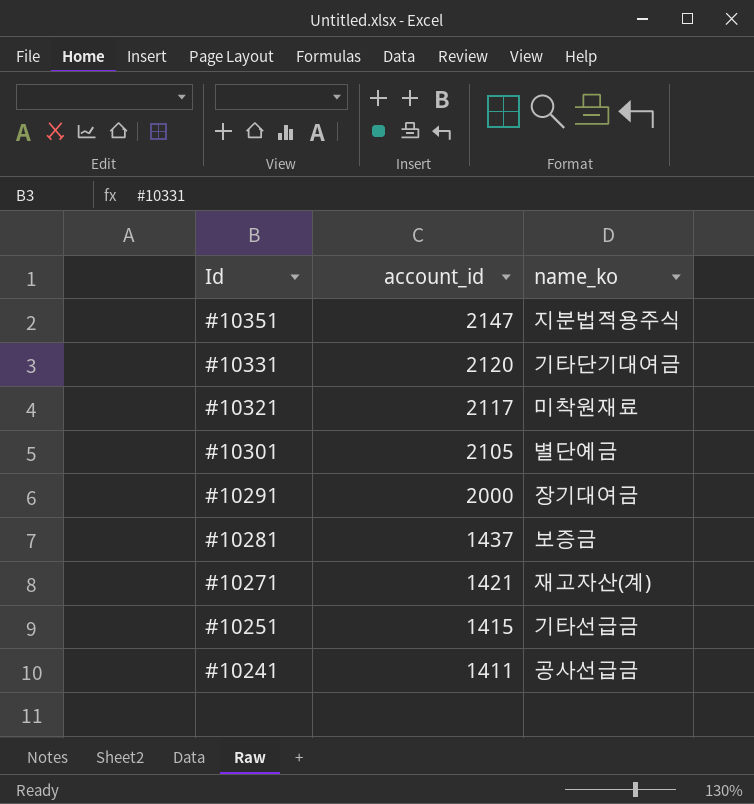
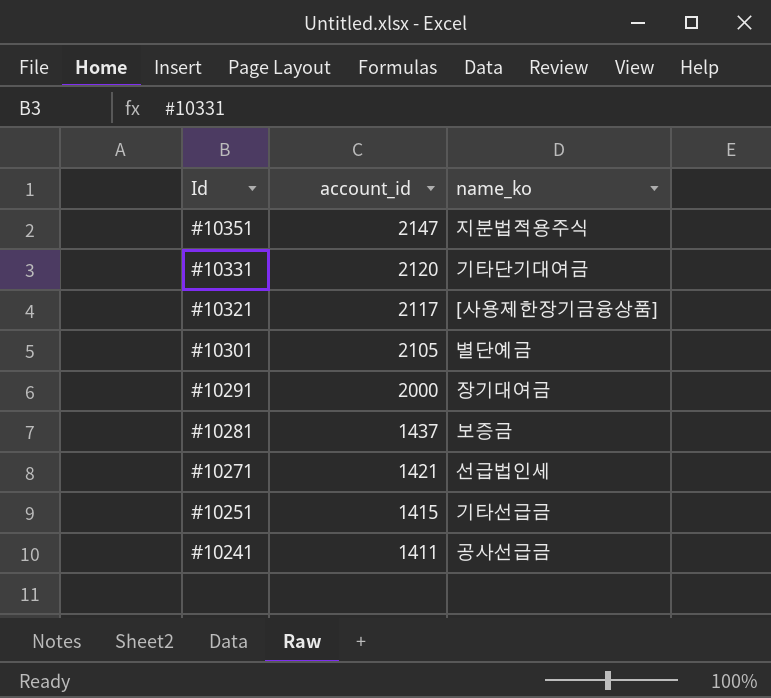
#10321 | name_ko: 미착원재료 -> [사용제한장기금융상품]
#10271 | name_ko: 재고자산(계) -> 선급법인세

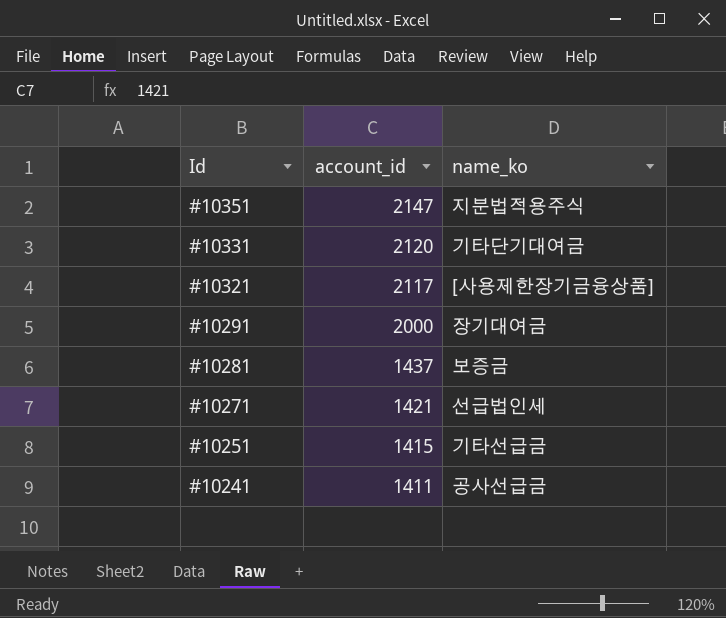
row #10301: 2105 | 별단예금 -> none

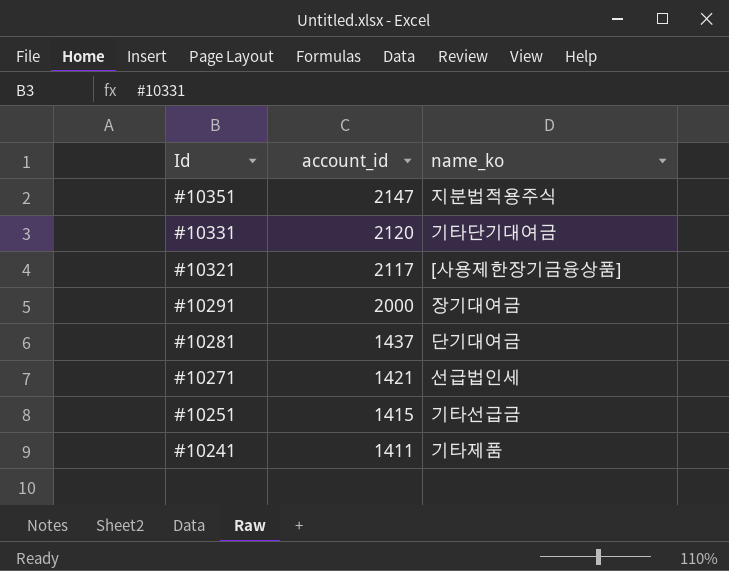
#10281 | name_ko: 보증금 -> 단기대여금
#10241 | name_ko: 공사선급금 -> 기타제품

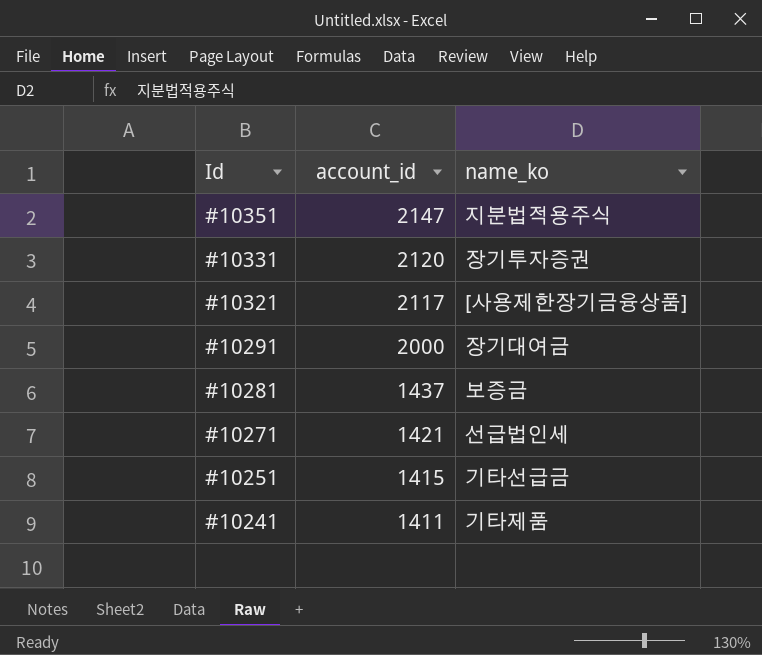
#10331 | name_ko: 기타단기대여금 -> 장기투자증권
#10281 | name_ko: 단기대여금 -> 보증금

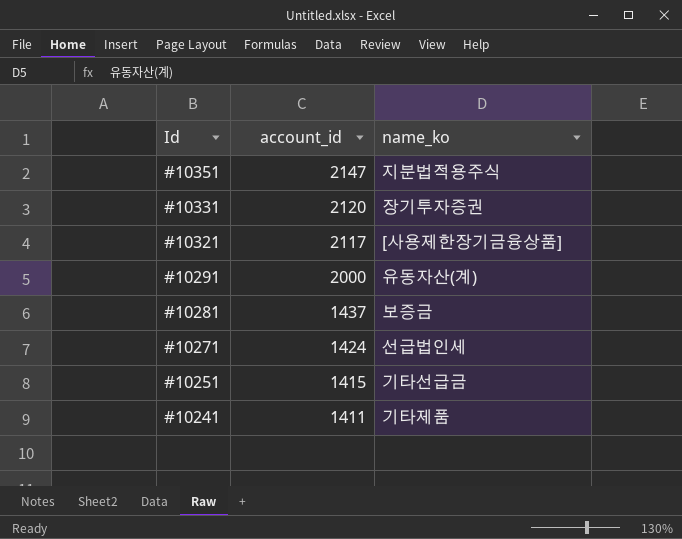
#10291 | name_ko: 장기대여금 -> 유동자산(계)
#10271 | account_id: 1421 -> 1424

